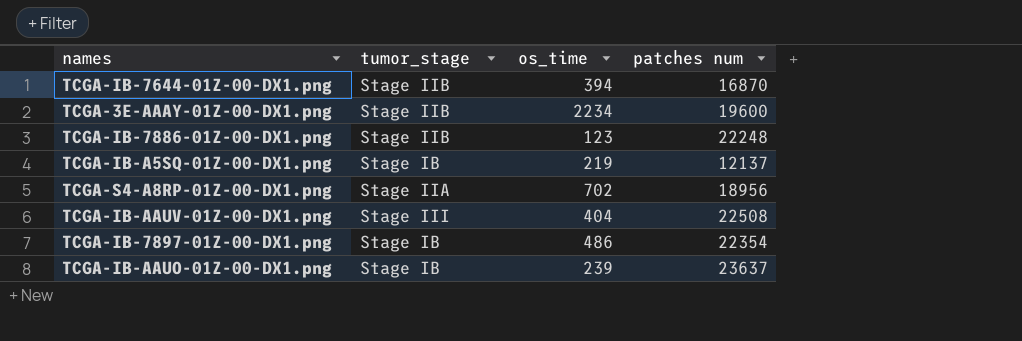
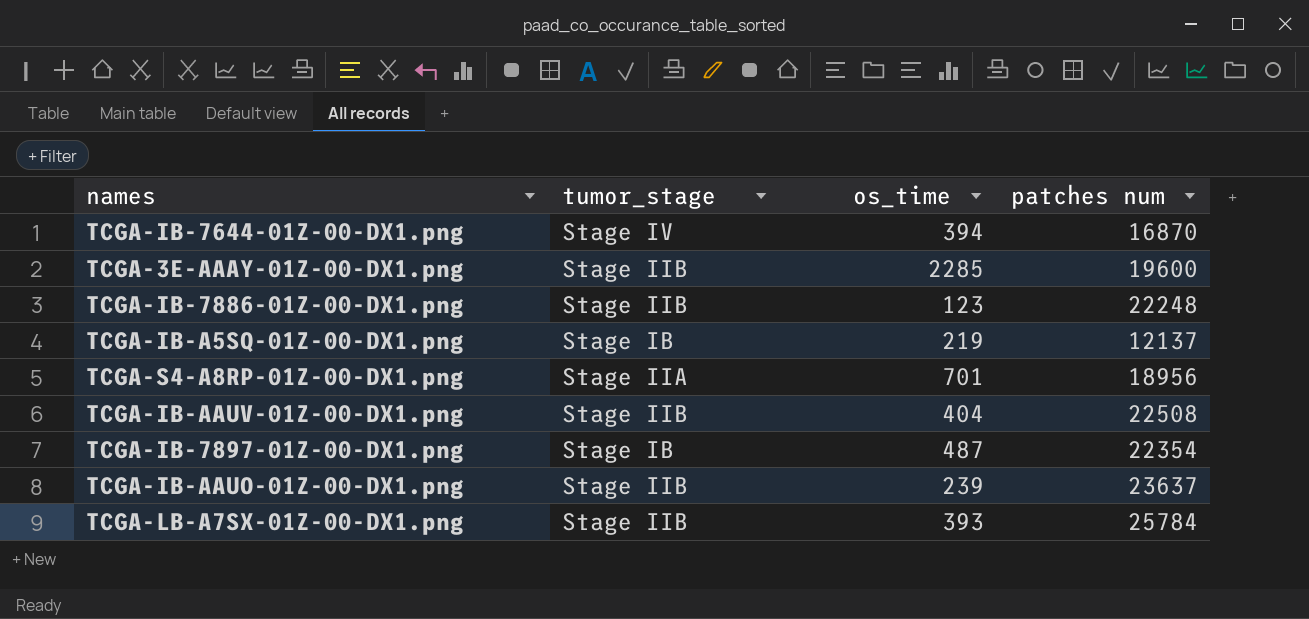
TCGA-IB-7644-01Z-00-DX1.png | tumor_stage: Stage IIB -> Stage IV
TCGA-3E-AAAY-01Z-00-DX1.png | os_time: 2234 -> 2285
TCGA-S4-A8RP-01Z-00-DX1.png | os_time: 702 -> 701
TCGA-IB-AAUV-01Z-00-DX1.png | tumor_stage: Stage III -> Stage IIB
TCGA-IB-7897-01Z-00-DX1.png | os_time: 486 -> 487
TCGA-IB-AAUO-01Z-00-DX1.png | tumor_stage: Stage IB -> Stage IIB
row TCGA-LB-A7SX-01Z-00-DX1.png: none -> Stage IIB | 393 | 25784

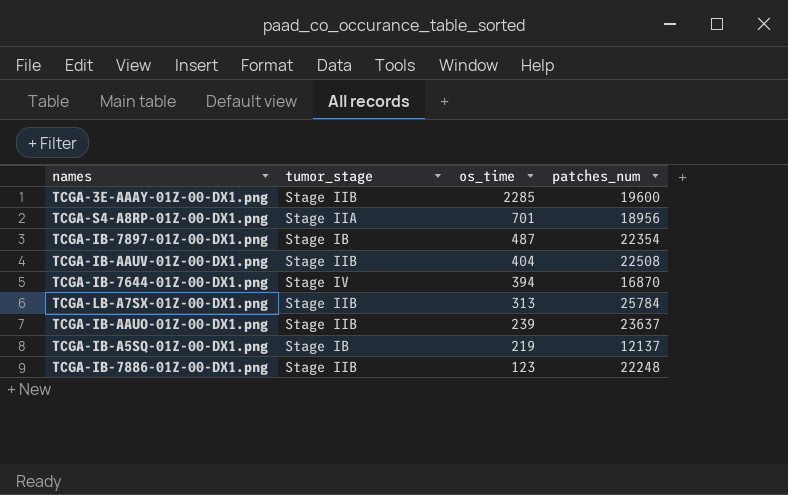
row order: none -> os_time descending
column name: patches num -> patches_num
TCGA-LB-A7SX-01Z-00-DX1.png | os_time: 393 -> 313

